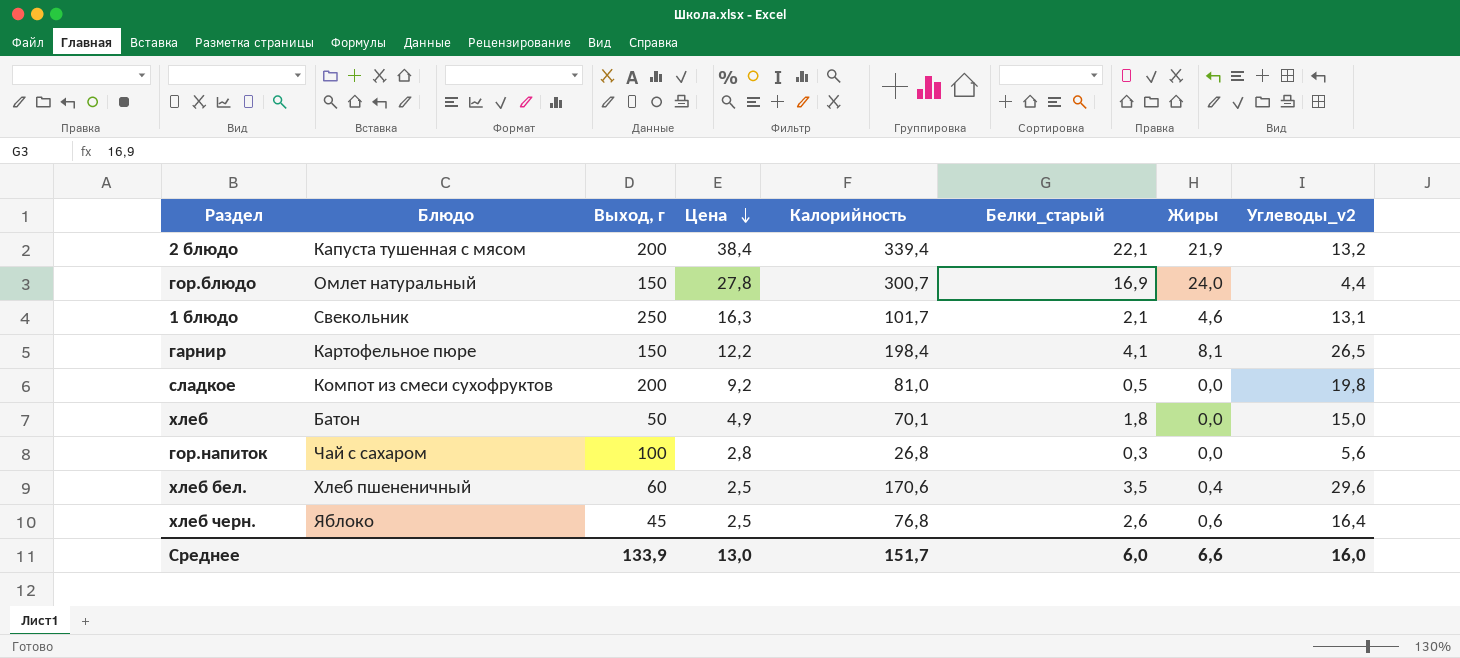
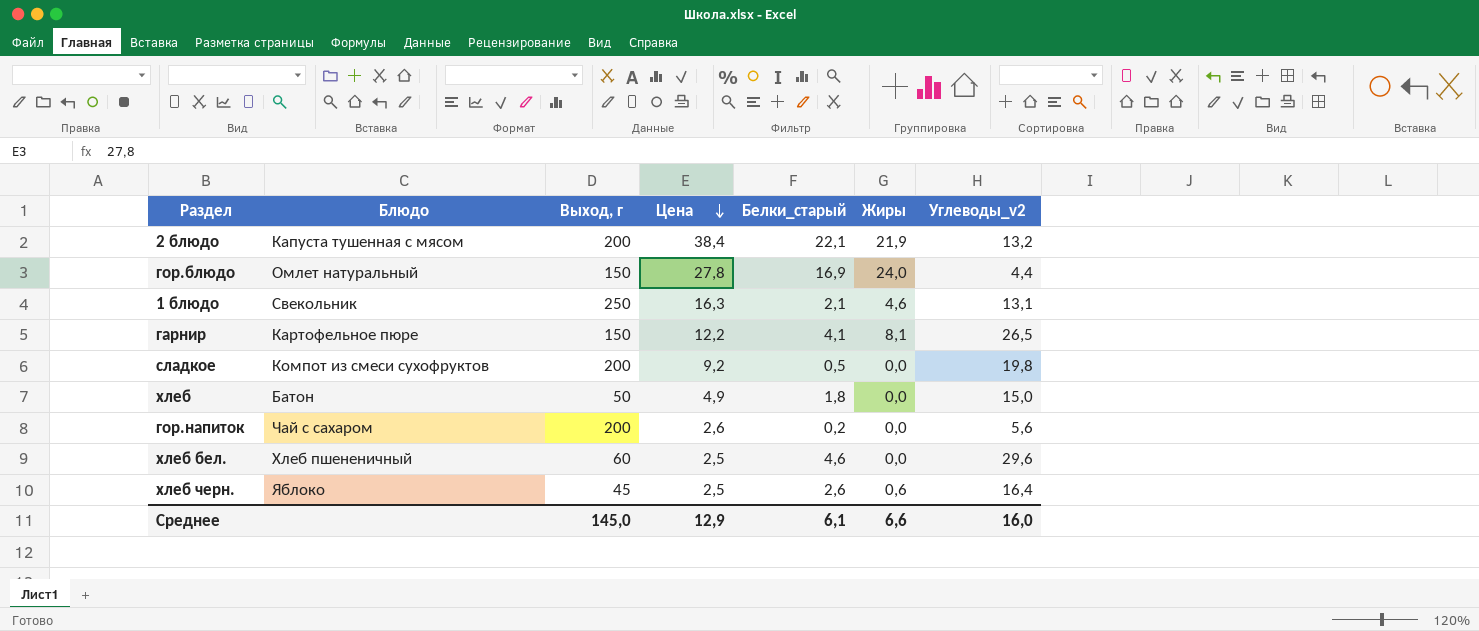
column Калорийность | position: 5 -> none
гор.напиток | Выход, г: 100 -> 200
гор.напиток | Цена: 2,8 -> 2,6
гор.напиток | Белки_старый: 0,3 -> 0,2
хлеб бел. | Белки_старый: 3,5 -> 4,6
хлеб бел. | Жиры: 0,4 -> 0,0
Среднее | Выход, г: 133,9 -> 145,0
Среднее | Цена: 13,0 -> 12,9
Среднее | Белки_старый: 6,0 -> 6,1

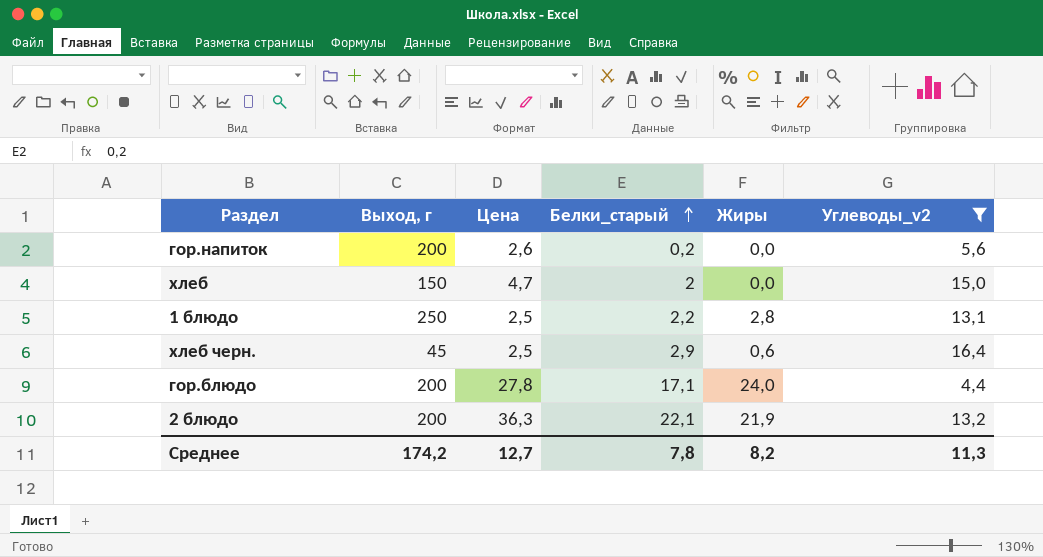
filter: none -> Углеводы_v2 <= 16,4
row order: Цена descending -> Белки_старый ascending
column Блюдо | position: 2 -> none
хлеб | Выход, г: 50 -> 150
хлеб | Цена: 4,9 -> 4,7
хлеб | Белки_старый: 1,8 -> 2
1 блюдо | Цена: 16,3 -> 2,5
1 блюдо | Белки_старый: 2,1 -> 2,2
1 блюдо | Жиры: 4,6 -> 2,8
хлеб черн. | Белки_старый: 2,6 -> 2,9
гор.блюдо | Выход, г: 150 -> 200
гор.блюдо | Белки_старый: 16,9 -> 17,1
2 блюдо | Цена: 38,4 -> 36,3
Среднее | Выход, г: 145,0 -> 174,2
Среднее | Цена: 12,9 -> 12,7
Среднее | Белки_старый: 6,1 -> 7,8
Среднее | Жиры: 6,6 -> 8,2
Среднее | Углеводы_v2: 16,0 -> 11,3

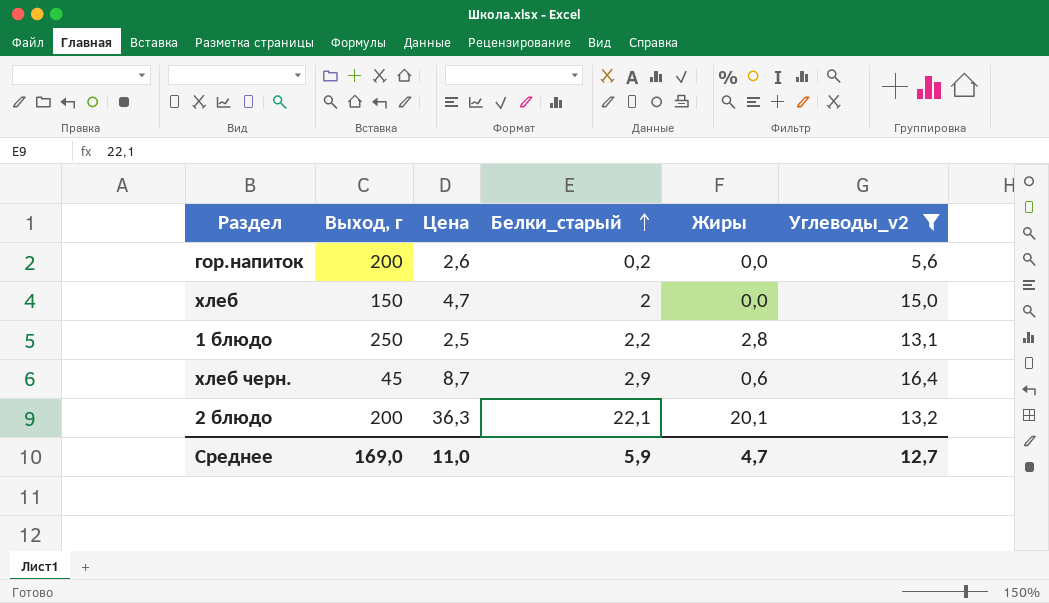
row гор.блюдо: 200 | 27,8 | 17,1 | 24,0 | 4,4 -> none
хлеб черн. | Цена: 2,5 -> 8,7
2 блюдо | Жиры: 21,9 -> 20,1
Среднее | Выход, г: 174,2 -> 169,0
Среднее | Цена: 12,7 -> 11,0
Среднее | Белки_старый: 7,8 -> 5,9
Среднее | Жиры: 8,2 -> 4,7
Среднее | Углеводы_v2: 11,3 -> 12,7

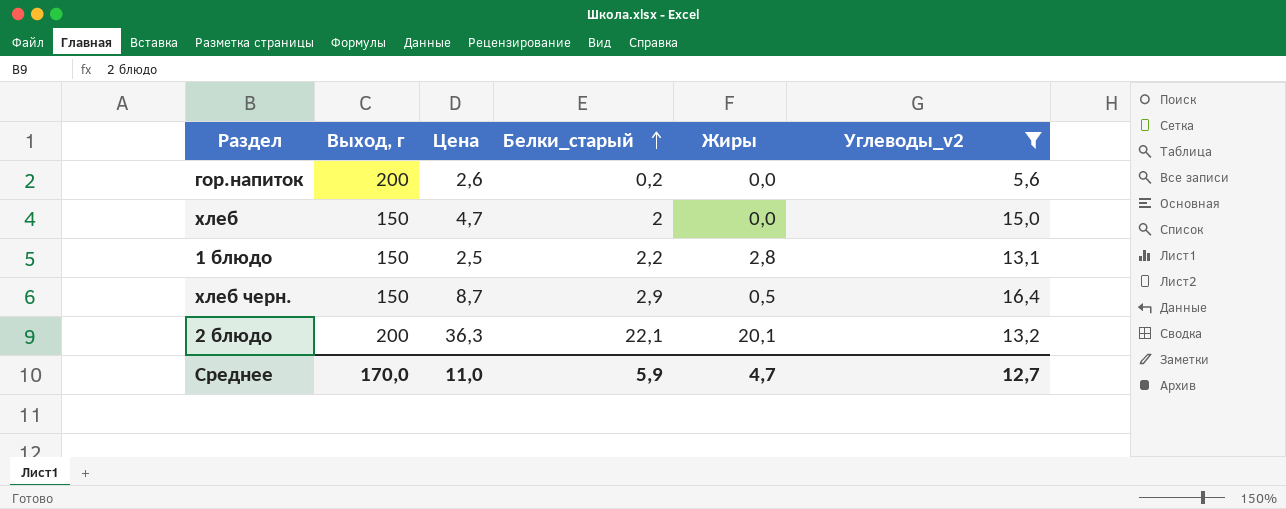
1 блюдо | Выход, г: 250 -> 150
хлеб черн. | Выход, г: 45 -> 150
хлеб черн. | Жиры: 0,6 -> 0,5
Среднее | Выход, г: 169,0 -> 170,0

